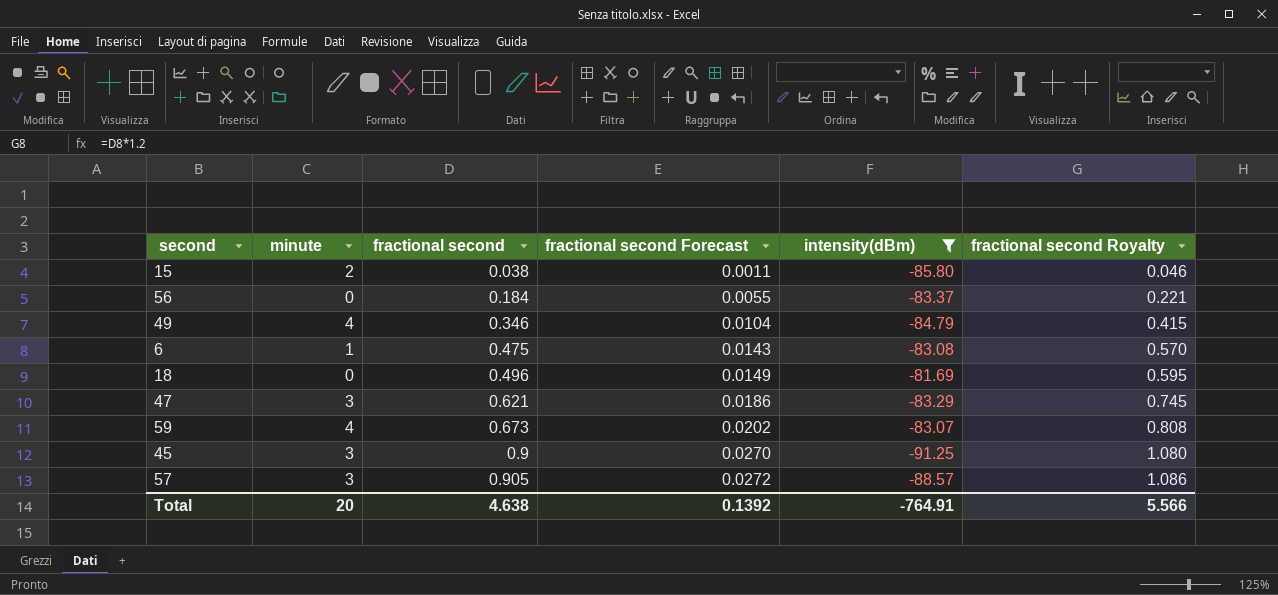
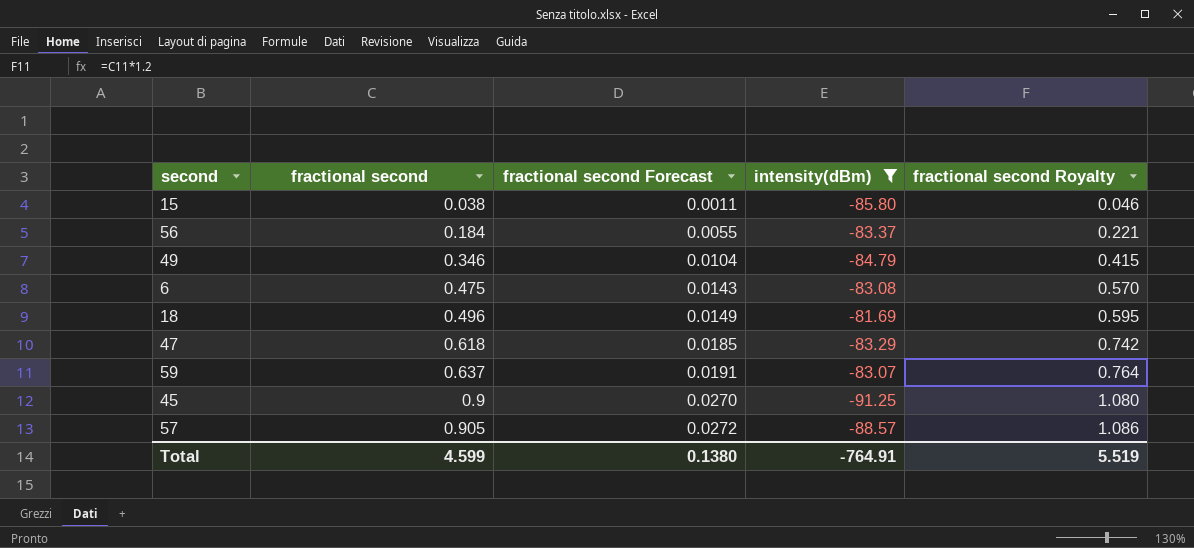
column minute | position: 2 -> none
47 | fractional second: 0.621 -> 0.618
47 | fractional second Forecast: 0.0186 -> 0.0185
47 | fractional second Royalty: 0.745 -> 0.742
59 | fractional second: 0.673 -> 0.637
59 | fractional second Forecast: 0.0202 -> 0.0191
59 | fractional second Royalty: 0.808 -> 0.764
Total | fractional second: 4.638 -> 4.599
Total | fractional second Forecast: 0.1392 -> 0.1380
Total | fractional second Royalty: 5.566 -> 5.519

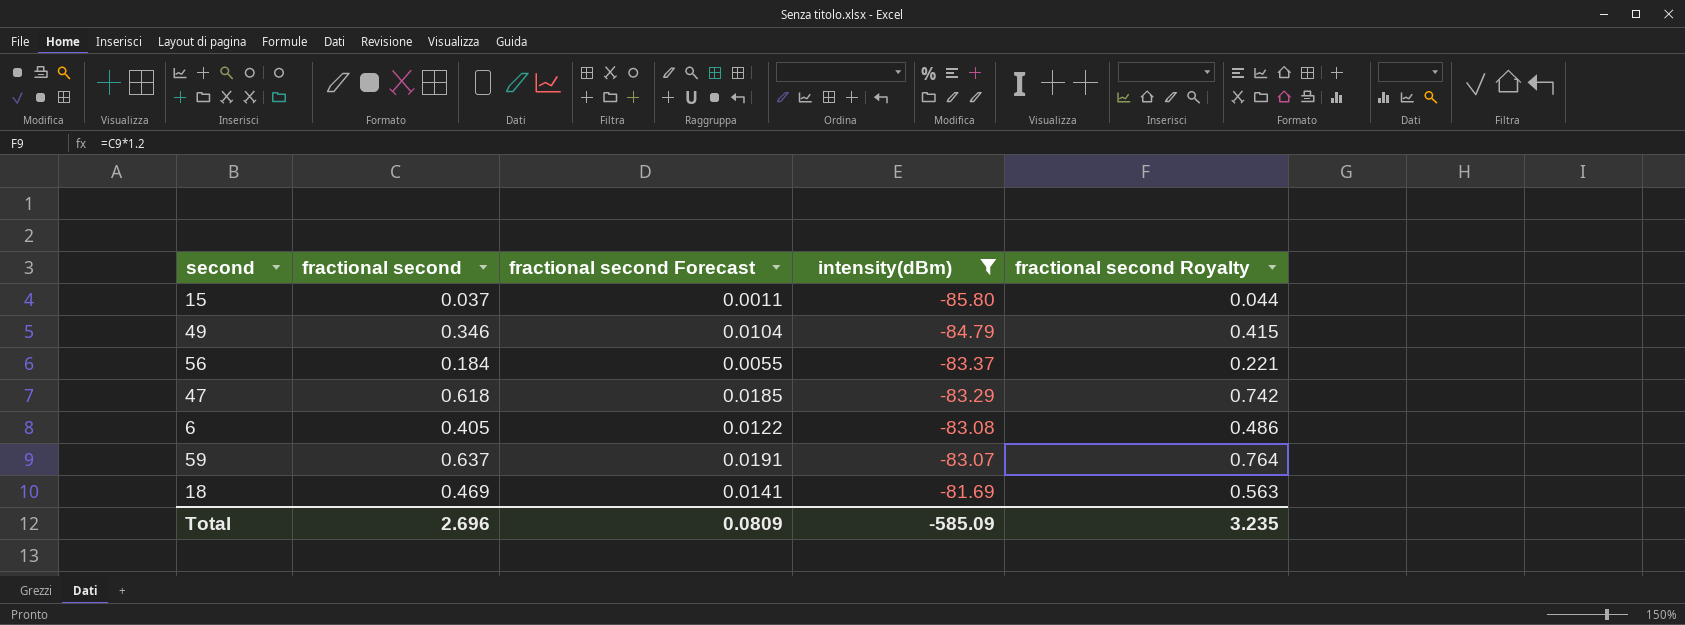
row order: fractional second ascending -> intensity(dBm) ascending
row 45: 0.9 | 0.0270 | -91.25 | 1.080 -> none
row 57: 0.905 | 0.0272 | -88.57 | 1.086 -> none
15 | fractional second: 0.038 -> 0.037
15 | fractional second Royalty: 0.046 -> 0.044
6 | fractional second: 0.475 -> 0.405
6 | fractional second Forecast: 0.0143 -> 0.0122
6 | fractional second Royalty: 0.570 -> 0.486
18 | fractional second: 0.496 -> 0.469
18 | fractional second Forecast: 0.0149 -> 0.0141
18 | fractional second Royalty: 0.595 -> 0.563
Total | fractional second: 4.599 -> 2.696
Total | fractional second Forecast: 0.1380 -> 0.0809
Total | intensity(dBm): -764.91 -> -585.09
Total | fractional second Royalty: 5.519 -> 3.235

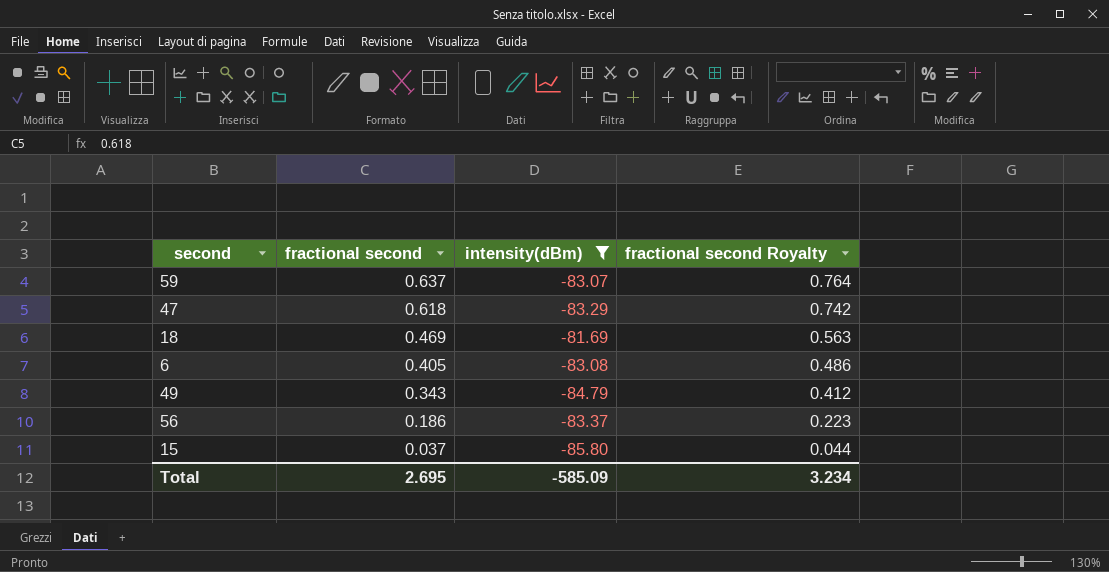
row order: intensity(dBm) ascending -> fractional second descending
column fractional second Forecast | formula: [fractional second] * 0.03 -> none
49 | fractional second: 0.346 -> 0.343
49 | fractional second Royalty: 0.415 -> 0.412
56 | fractional second: 0.184 -> 0.186
56 | fractional second Royalty: 0.221 -> 0.223
Total | fractional second: 2.696 -> 2.695
Total | fractional second Royalty: 3.235 -> 3.234

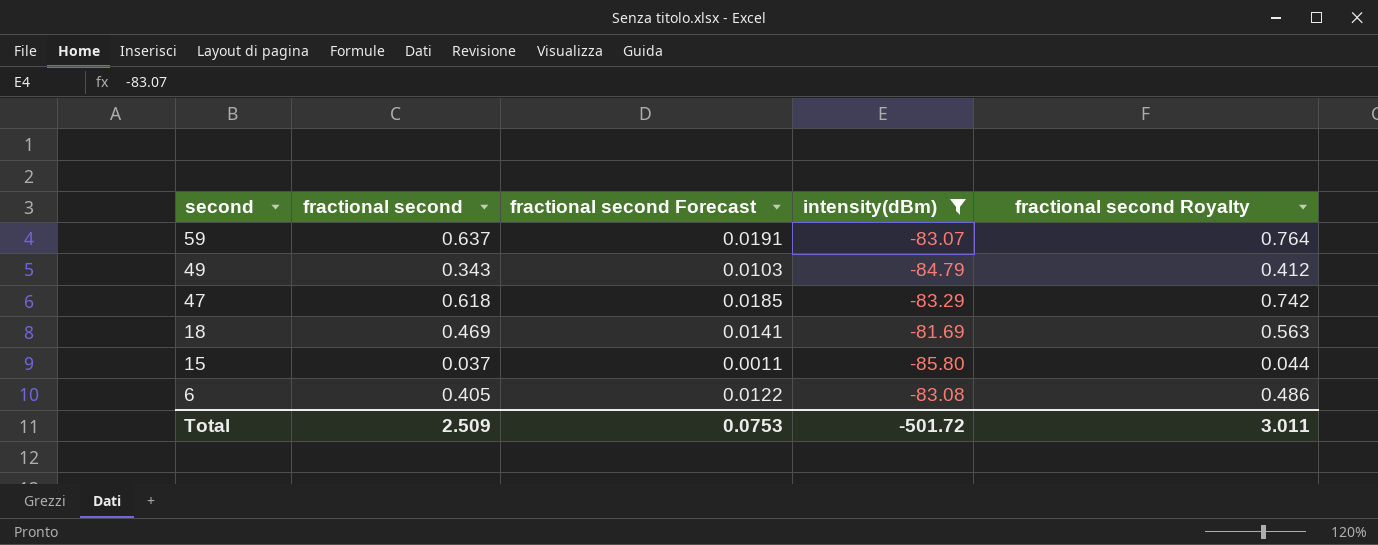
row order: fractional second descending -> second descending
column fractional second Forecast | formula: none -> [fractional second] * 0.03
row 56: 0.186 | -83.37 | 0.223 -> none
Total | fractional second: 2.695 -> 2.509
Total | intensity(dBm): -585.09 -> -501.72
Total | fractional second Royalty: 3.234 -> 3.011

